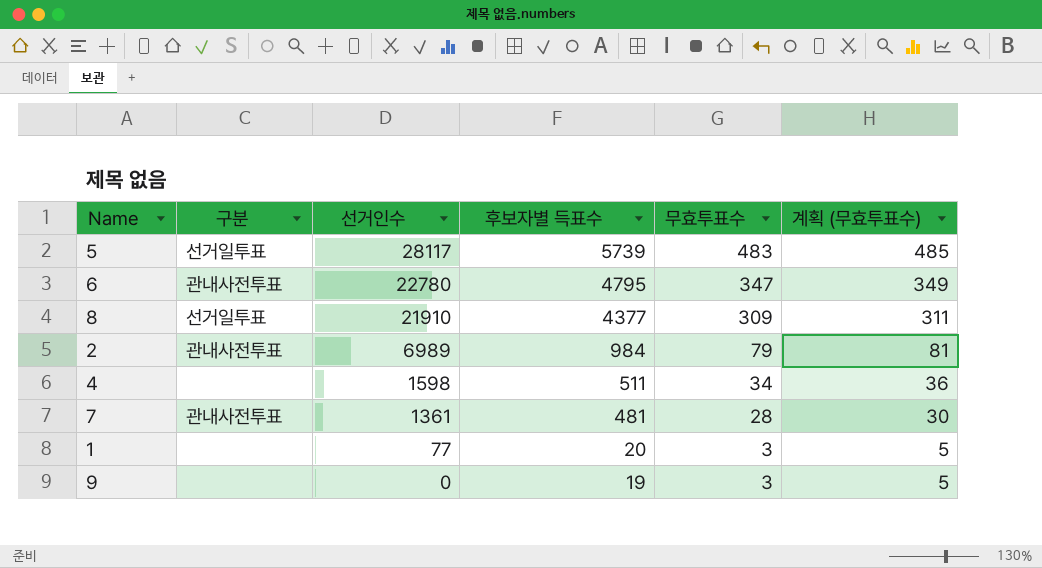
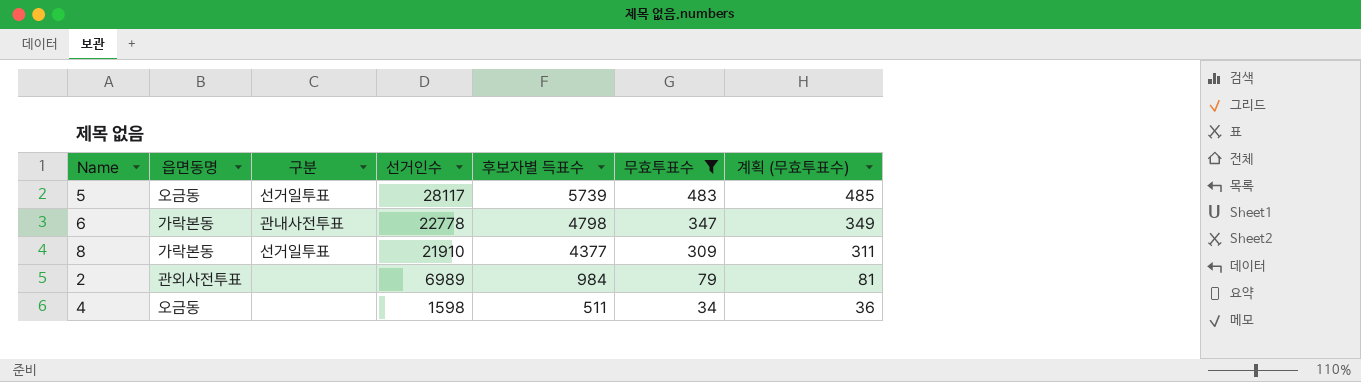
filter: none -> 무효투표수 >= 34
column 읍면동명 | position: none -> 2
6 | 선거인수: 22780 -> 22778
6 | 후보자별 득표수: 4795 -> 4798
2 | 구분: 관내사전투표 -> none

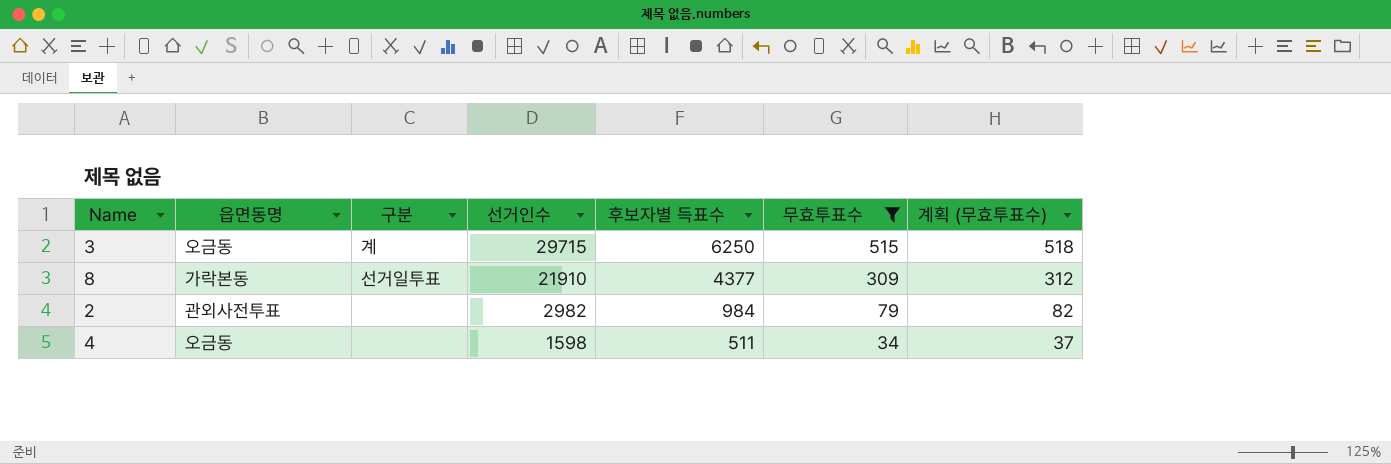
column 계획 (무효투표수) | formula: [무효투표수] + 2 -> [무효투표수] + 3
row 5: 오금동 | 선거일투표 | 28117 | 5739 | 483 | 485 -> none
row 6: 가락본동 | 관내사전투표 | 22778 | 4798 | 347 | 349 -> none
row 3: none -> 오금동 | 계 | 29715 | 6250 | 515 | 518
2 | 선거인수: 6989 -> 2982

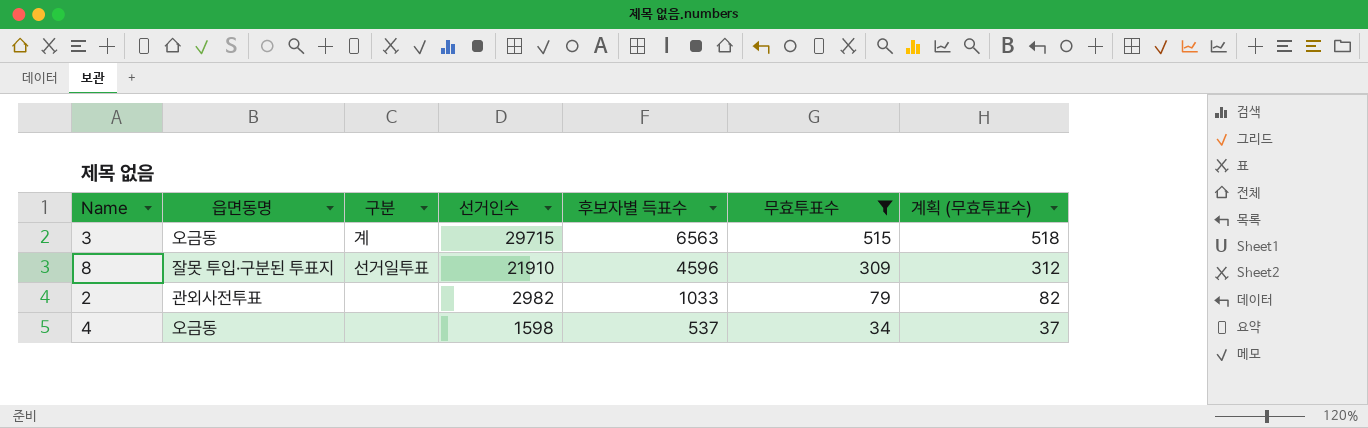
3 | 후보자별 득표수: 6250 -> 6563
8 | 읍면동명: 가락본동 -> 잘못 투입·구분된 투표지
8 | 후보자별 득표수: 4377 -> 4596
2 | 후보자별 득표수: 984 -> 1033
4 | 후보자별 득표수: 511 -> 537

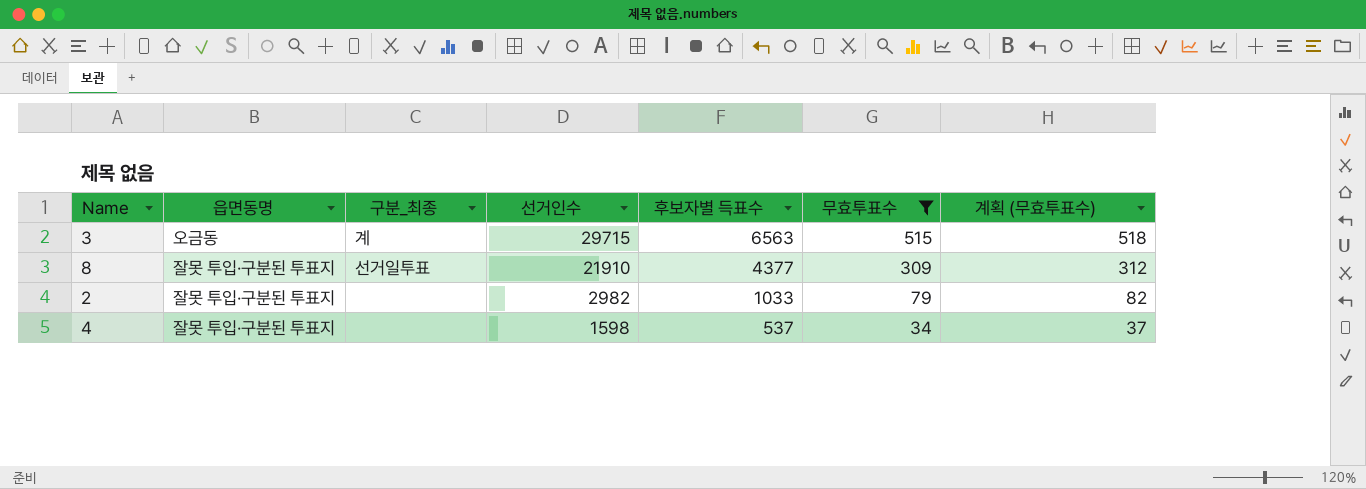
column name: 구분 -> 구분_최종
8 | 후보자별 득표수: 4596 -> 4377
2 | 읍면동명: 관외사전투표 -> 잘못 투입·구분된 투표지
4 | 읍면동명: 오금동 -> 잘못 투입·구분된 투표지

